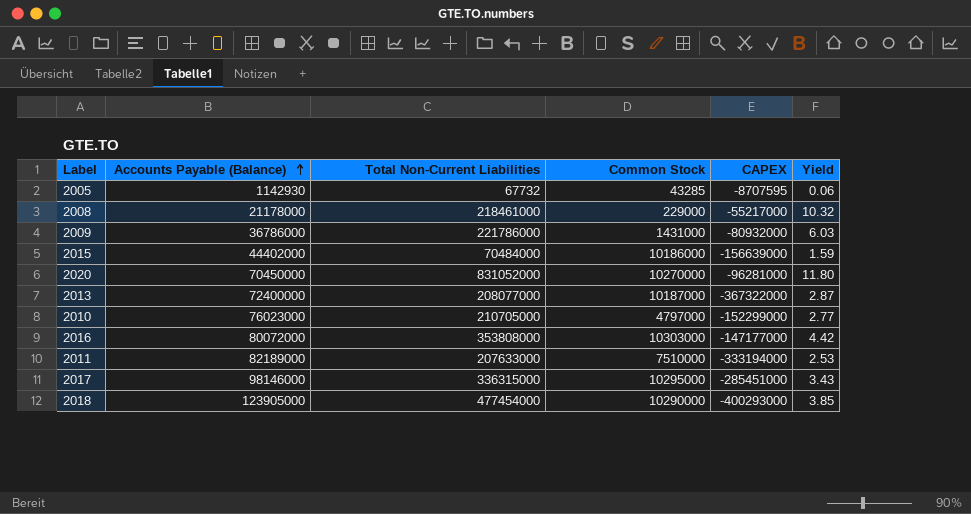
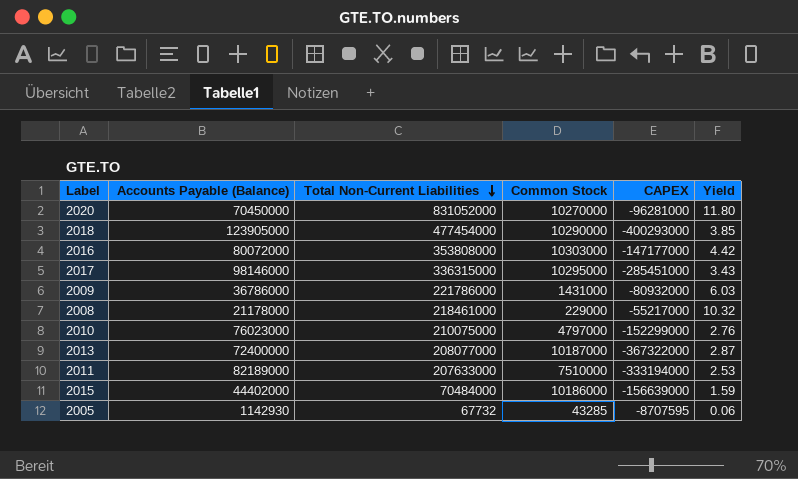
row order: Accounts Payable (Balance) ascending -> Total Non-Current Liabilities descending
2010 | Total Non-Current Liabilities: 210705000 -> 210075000
2010 | Yield: 2.77 -> 2.76

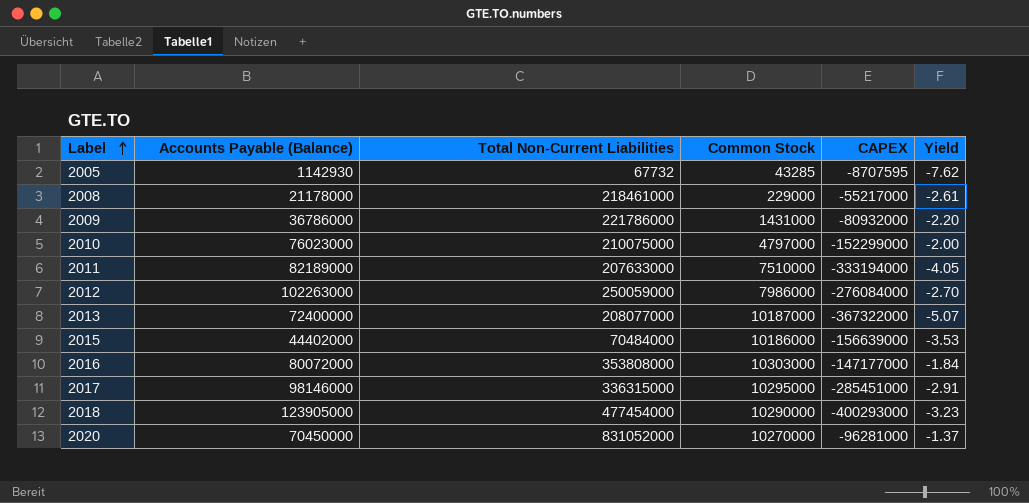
row order: Total Non-Current Liabilities descending -> Label ascending
column Yield | formula: [Total Non-Current Liabilities] / [Accounts Payable (Balance)] -> [CAPEX] / [Accounts Payable (Balance)]
row 2012: none -> 102263000 | 250059000 | 7986000 | -276084000 | -2.70

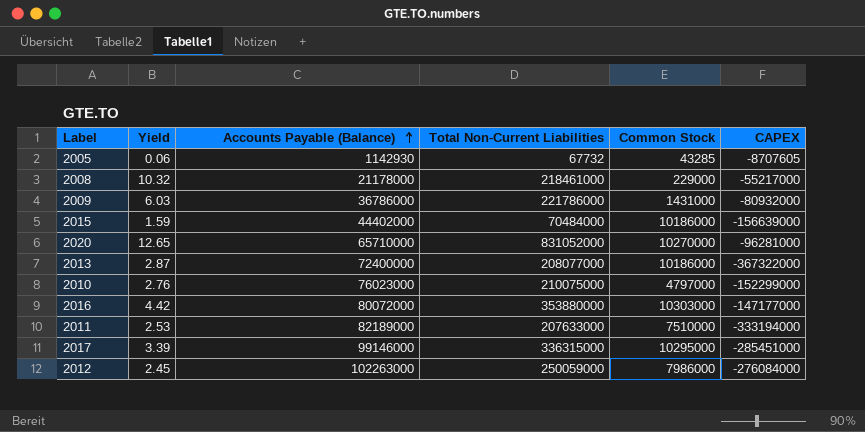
row order: Label ascending -> Accounts Payable (Balance) ascending
column Yield | formula: [CAPEX] / [Accounts Payable (Balance)] -> [Total Non-Current Liabilities] / [Accounts Payable (Balance)]
column Yield | position: 6 -> 2
row 2018: 123905000 | 477454000 | 10290000 | -400293000 | -3.23 -> none
2005 | CAPEX: -8707595 -> -8707605
2020 | Accounts Payable (Balance): 70450000 -> 65710000
2013 | Common Stock: 10187000 -> 10186000
2016 | Total Non-Current Liabilities: 353808000 -> 353880000
2017 | Accounts Payable (Balance): 98146000 -> 99146000

